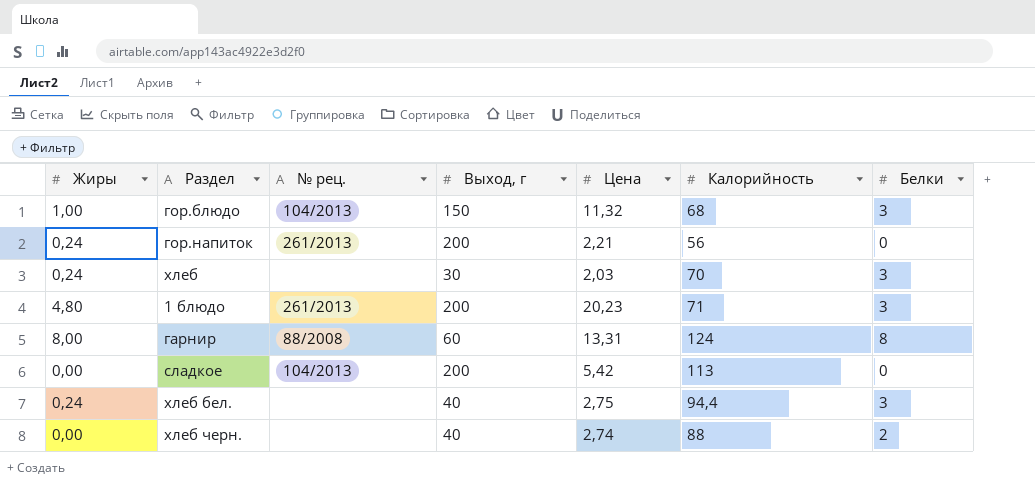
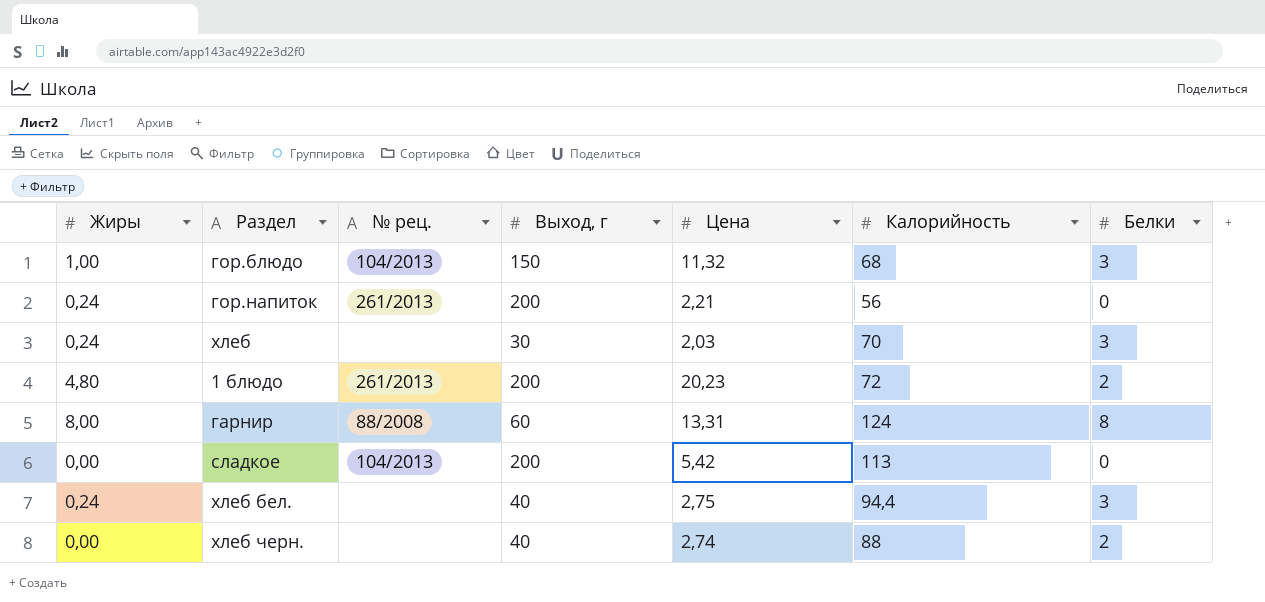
1 блюдо | Калорийность: 71 -> 72
1 блюдо | Белки: 3 -> 2

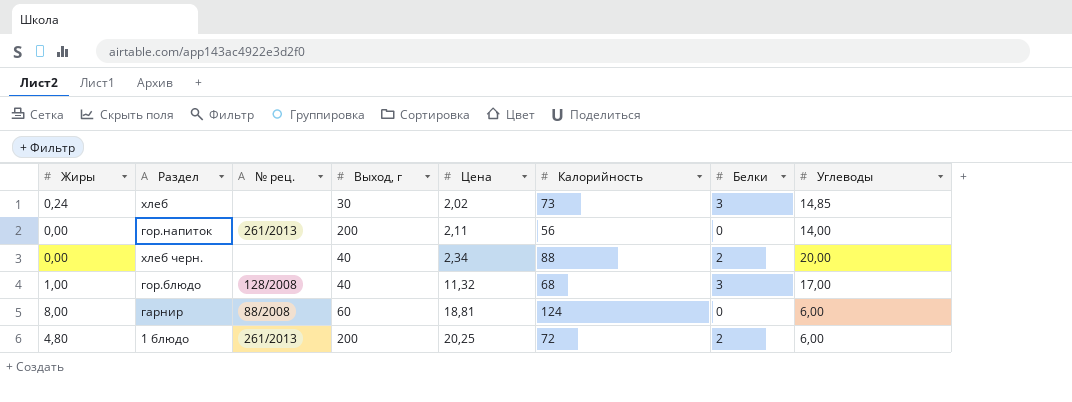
row order: none -> Цена ascending
column Углеводы | position: none -> 8
row сладкое: 0,00 | 104/2013 | 200 | 5,42 | 113 | 0 -> none
row хлеб бел.: 0,24 | none | 40 | 2,75 | 94,4 | 3 -> none
хлеб | Цена: 2,03 -> 2,02
хлеб | Калорийность: 70 -> 73
гор.напиток | Жиры: 0,24 -> 0,00
гор.напиток | Цена: 2,21 -> 2,11
хлеб черн. | Цена: 2,74 -> 2,34
гор.блюдо | № рец.: 104/2013 -> 128/2008
гор.блюдо | Выход, г: 150 -> 40
гарнир | Цена: 13,31 -> 18,81
гарнир | Белки: 8 -> 0
1 блюдо | Цена: 20,23 -> 20,25

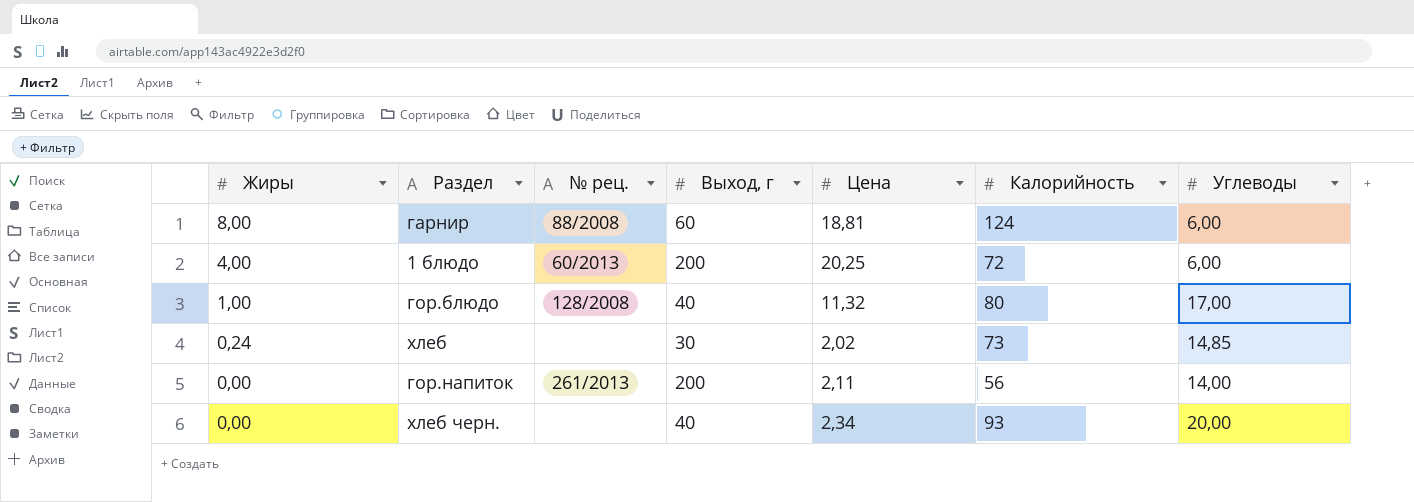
row order: Цена ascending -> Жиры descending
column Белки | position: 7 -> none
1 блюдо | Жиры: 4,80 -> 4,00
1 блюдо | № рец.: 261/2013 -> 60/2013
гор.блюдо | Калорийность: 68 -> 80
хлеб черн. | Калорийность: 88 -> 93

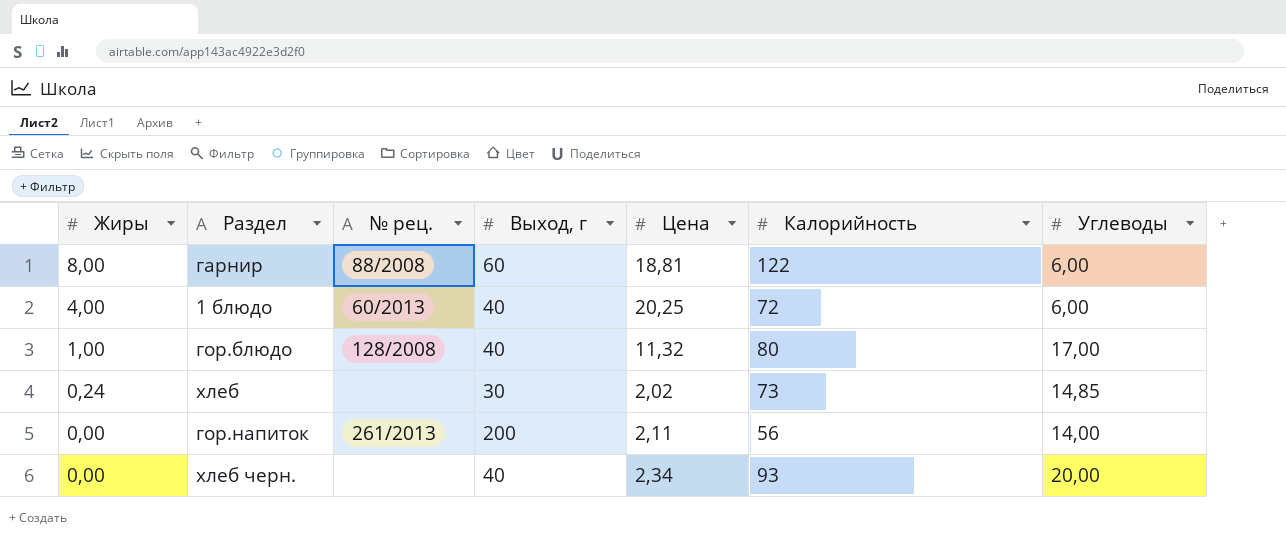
гарнир | Калорийность: 124 -> 122
1 блюдо | Выход, г: 200 -> 40

